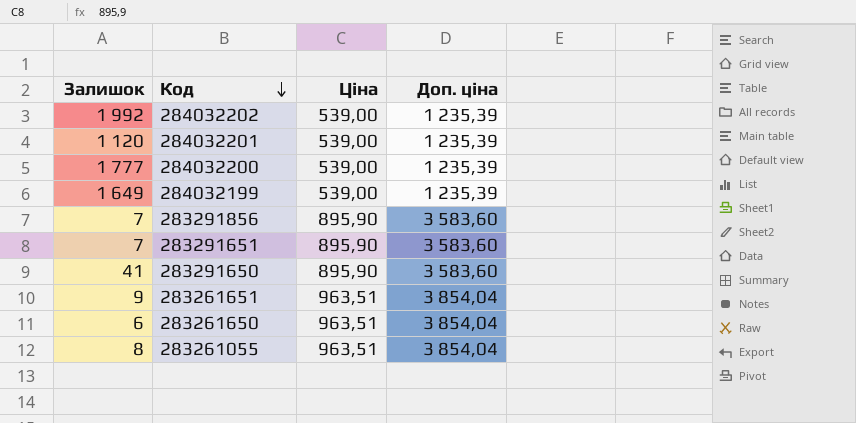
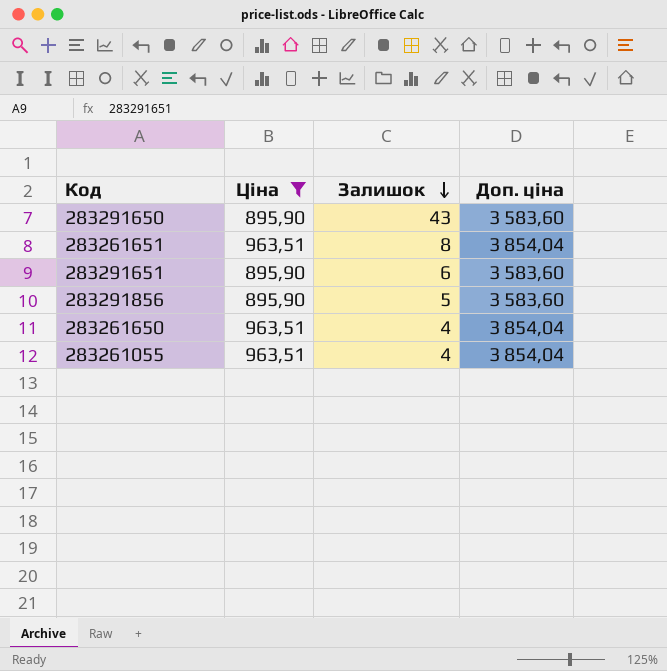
filter: none -> Ціна != 539,00
row order: Код descending -> Залишок descending
column Залишок | position: 1 -> 3
283291650 | Залишок: 41 -> 43
283261651 | Залишок: 9 -> 8
283291651 | Залишок: 7 -> 6
283291856 | Залишок: 7 -> 5
283261650 | Залишок: 6 -> 4
283261055 | Залишок: 8 -> 4

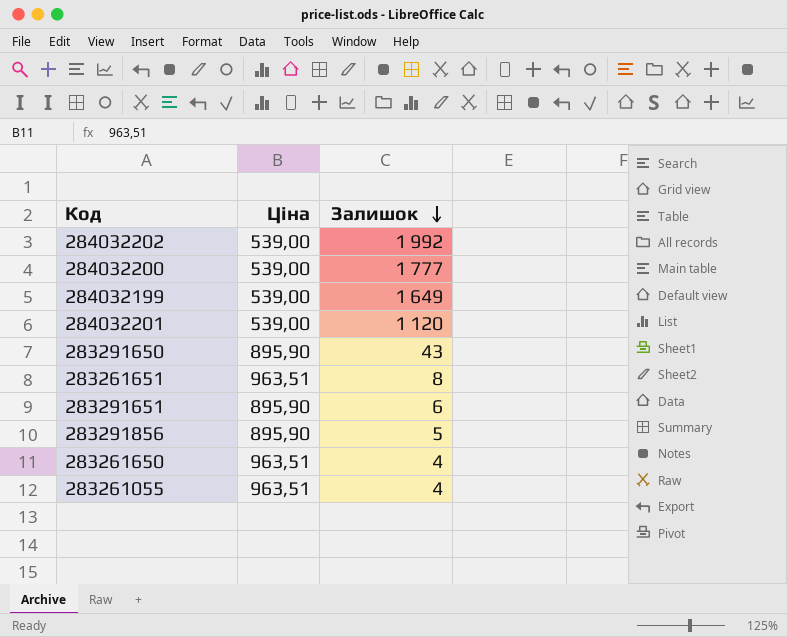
filter: Ціна != 539,00 -> none
column Доп. ціна | position: 4 -> none

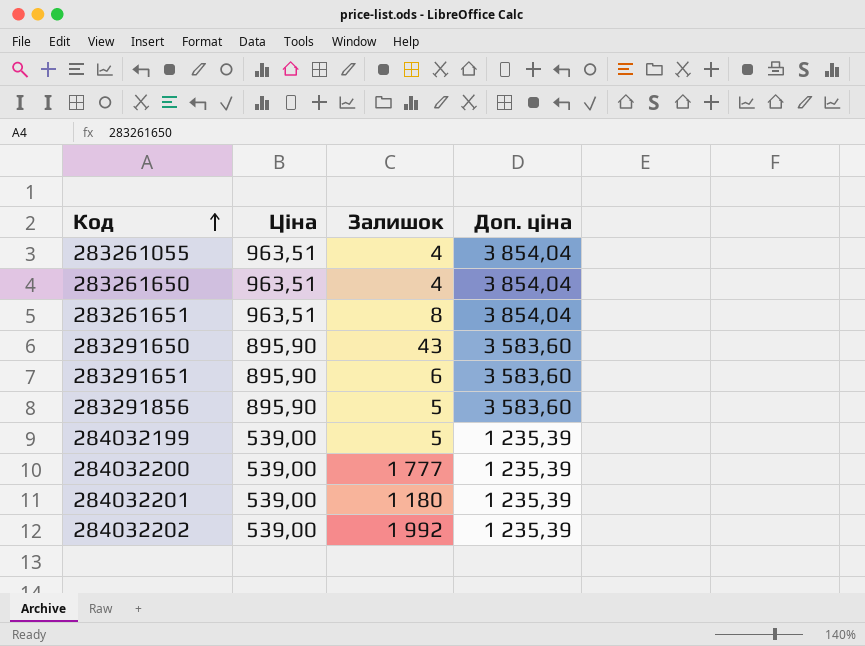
row order: Залишок descending -> Код ascending
column Доп. ціна | position: none -> 4
284032199 | Залишок: 1 649 -> 5
284032201 | Залишок: 1 120 -> 1 180

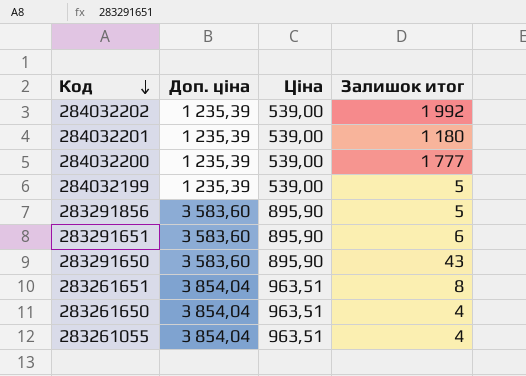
row order: Код ascending -> Код descending
column Доп. ціна | position: 4 -> 2
column name: Залишок -> Залишок итог

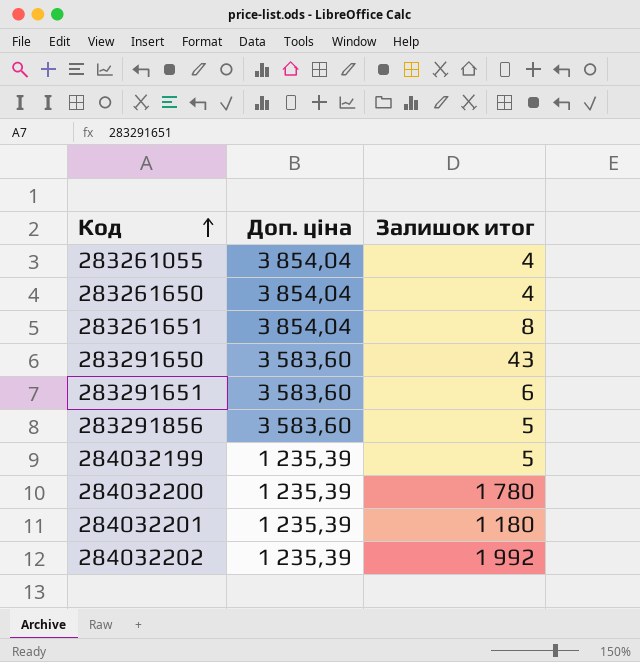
row order: Код descending -> Код ascending
column Ціна | position: 3 -> none
284032200 | Залишок итог: 1 777 -> 1 780

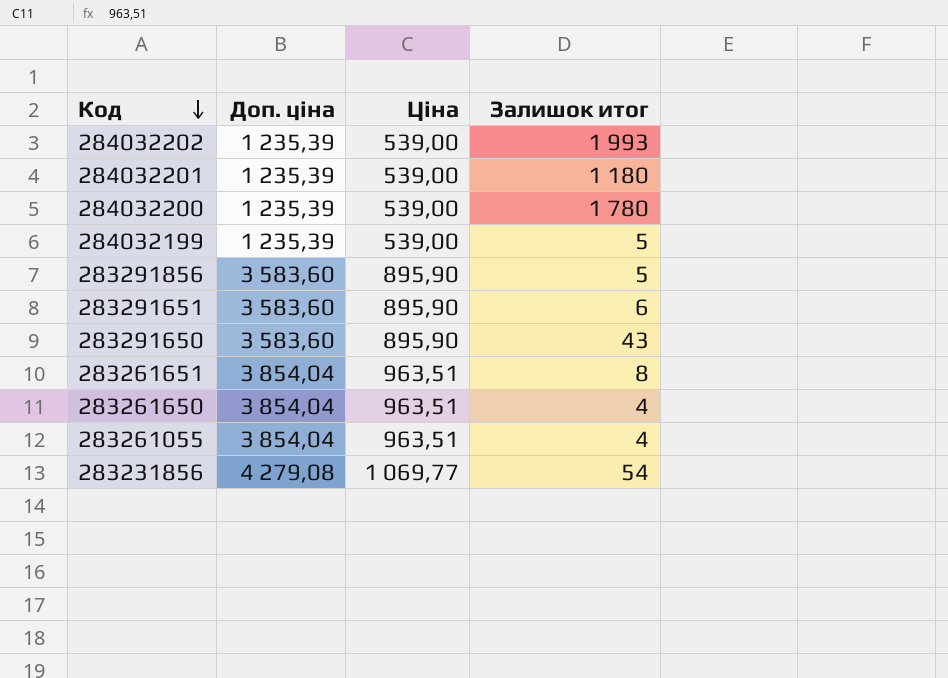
row order: Код ascending -> Код descending
column Ціна | position: none -> 3
284032202 | Залишок итог: 1 992 -> 1 993
row 283231856: none -> 4 279,08 | 1 069,77 | 54

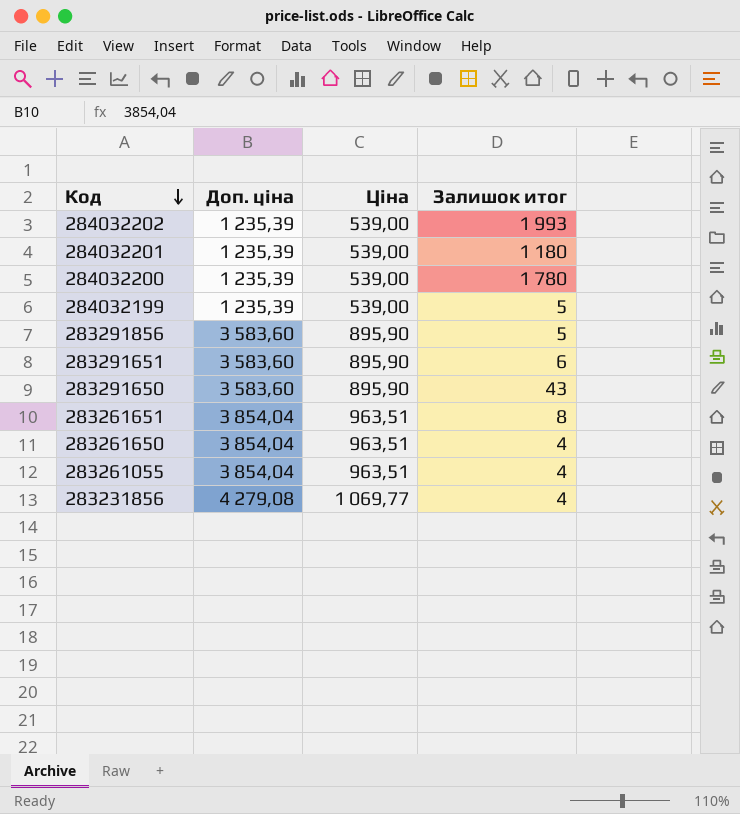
283231856 | Залишок итог: 54 -> 4

